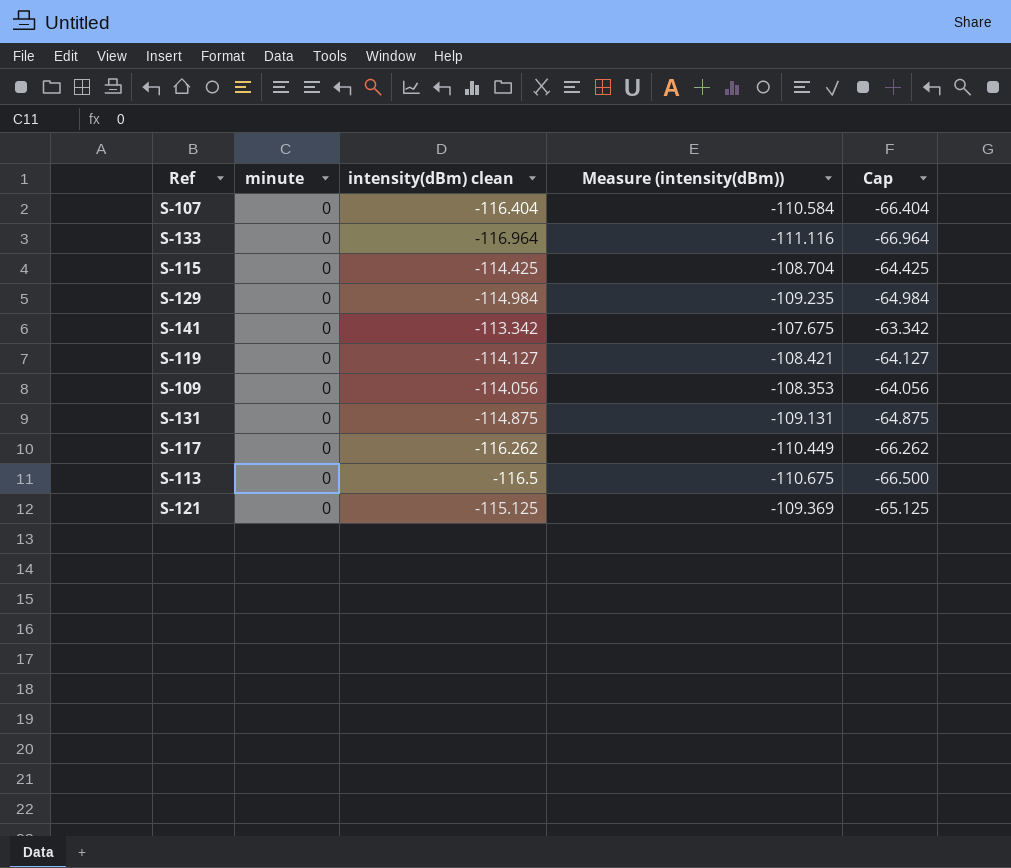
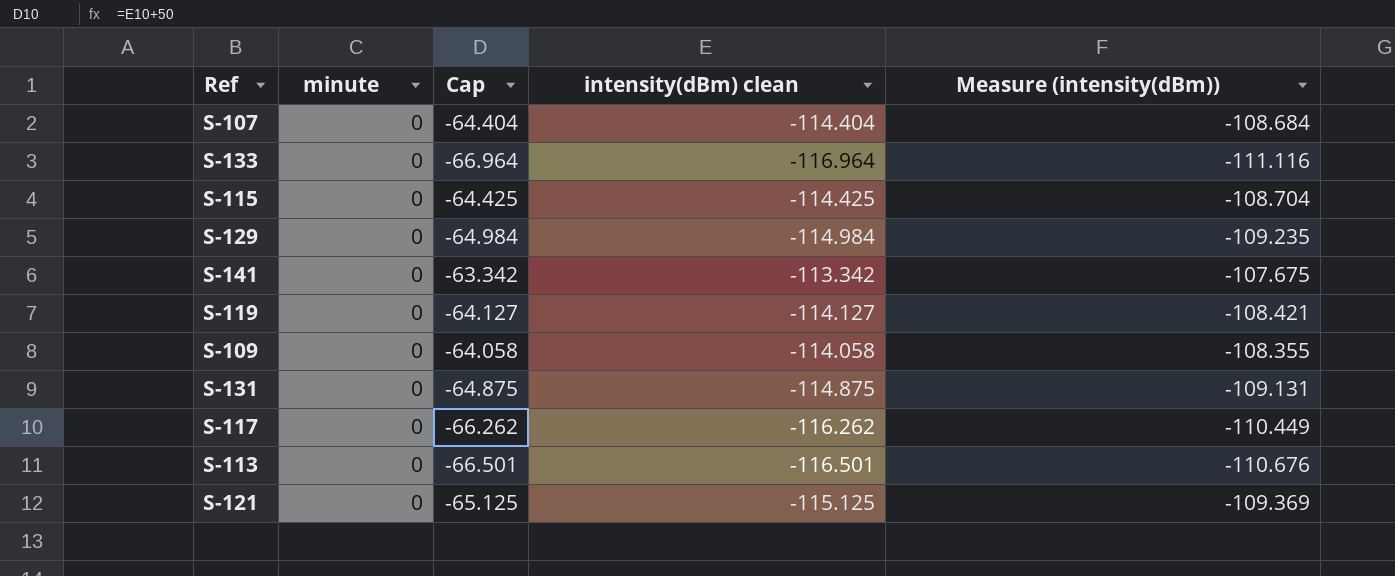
column Cap | position: 5 -> 3
S-107 | Cap: -66.404 -> -64.404
S-107 | intensity(dBm) clean: -116.404 -> -114.404
S-107 | Measure (intensity(dBm)): -110.584 -> -108.684
S-109 | Cap: -64.056 -> -64.058
S-109 | intensity(dBm) clean: -114.056 -> -114.058
S-109 | Measure (intensity(dBm)): -108.353 -> -108.355
S-113 | Cap: -66.500 -> -66.501
S-113 | intensity(dBm) clean: -116.5 -> -116.501
S-113 | Measure (intensity(dBm)): -110.675 -> -110.676

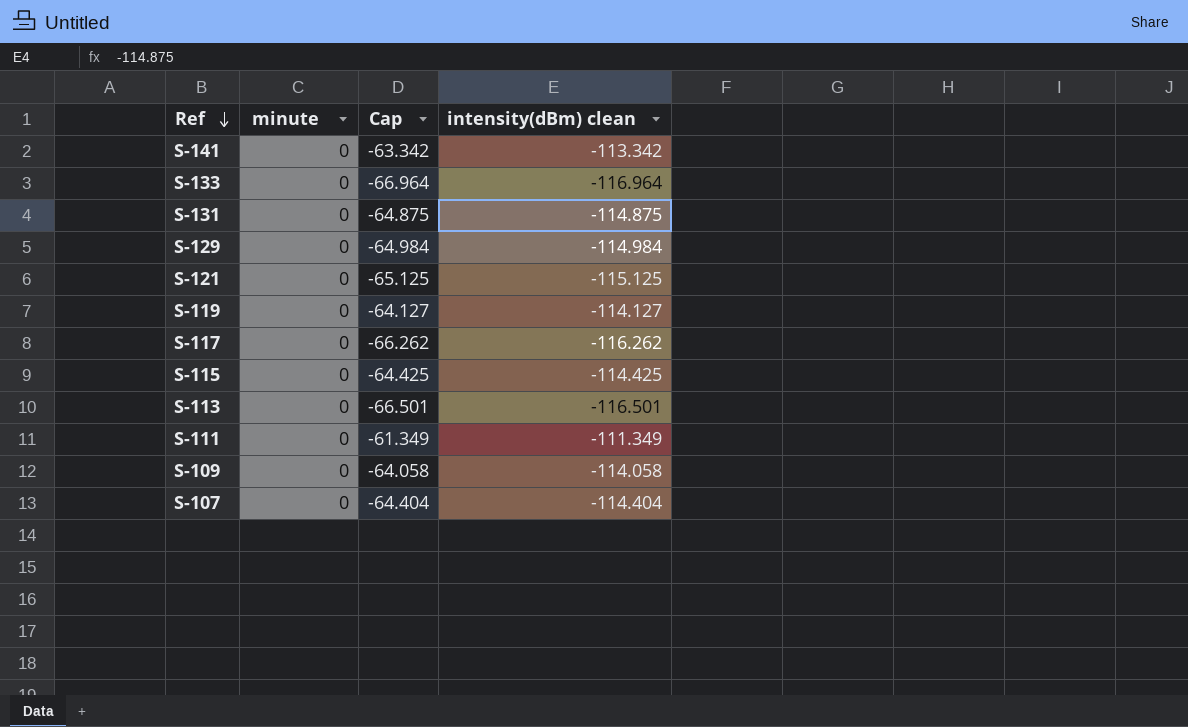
row order: none -> Ref descending
column Measure (intensity(dBm)) | formula: [intensity(dBm) clean] * 0.95 -> none
row S-111: none -> 0 | -61.349 | -111.349

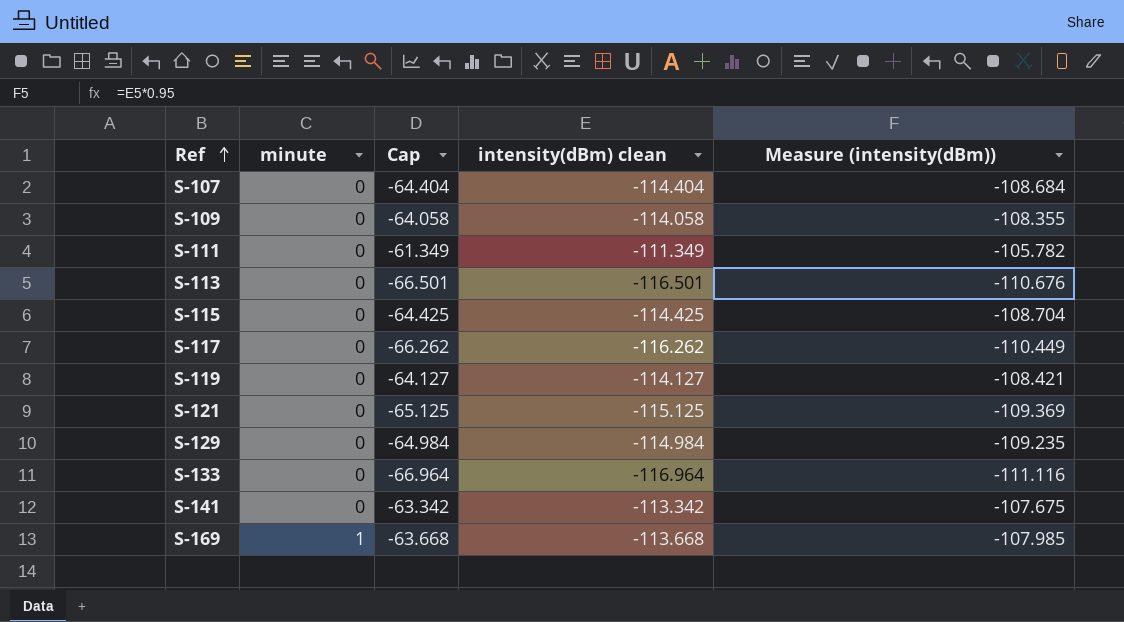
row order: Ref descending -> Ref ascending
column Measure (intensity(dBm)) | formula: none -> [intensity(dBm) clean] * 0.95
row S-131: 0 | -64.875 | -114.875 -> none
row S-169: none -> 1 | -63.668 | -113.668 | -107.985

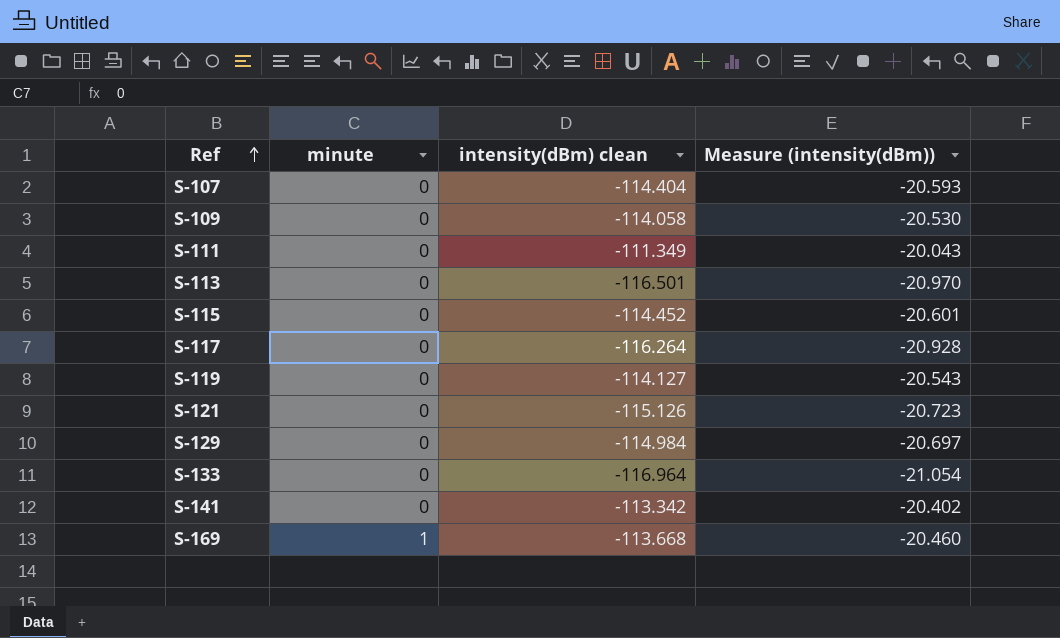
column Cap | formula: [intensity(dBm) clean] + 50 -> none
column Measure (intensity(dBm)) | formula: [intensity(dBm) clean] * 0.95 -> [intensity(dBm) clean] * 0.18
S-115 | intensity(dBm) clean: -114.425 -> -114.452
S-117 | intensity(dBm) clean: -116.262 -> -116.264
S-121 | intensity(dBm) clean: -115.125 -> -115.126

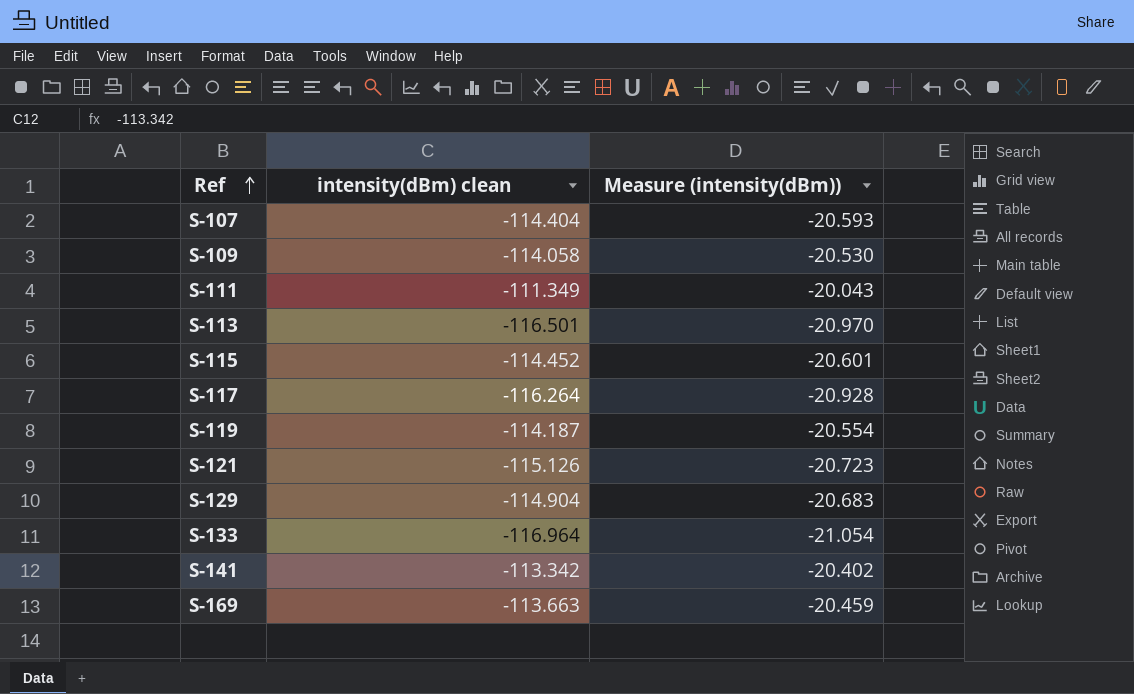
column minute | position: 2 -> none
S-119 | intensity(dBm) clean: -114.127 -> -114.187
S-119 | Measure (intensity(dBm)): -20.543 -> -20.554
S-129 | intensity(dBm) clean: -114.984 -> -114.904
S-129 | Measure (intensity(dBm)): -20.697 -> -20.683
S-169 | intensity(dBm) clean: -113.668 -> -113.663
S-169 | Measure (intensity(dBm)): -20.460 -> -20.459

